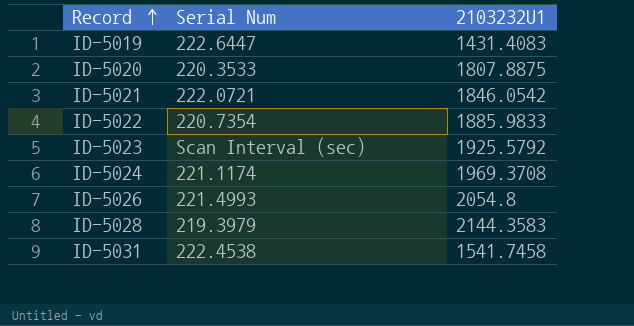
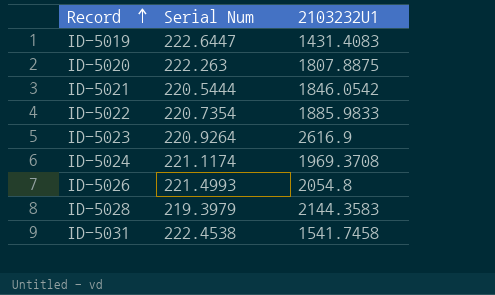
ID-5020 | Serial Num: 220.3533 -> 222.263
ID-5021 | Serial Num: 222.0721 -> 220.5444
ID-5023 | Serial Num: Scan Interval (sec) -> 220.9264
ID-5023 | 2103232U1: 1925.5792 -> 2616.9

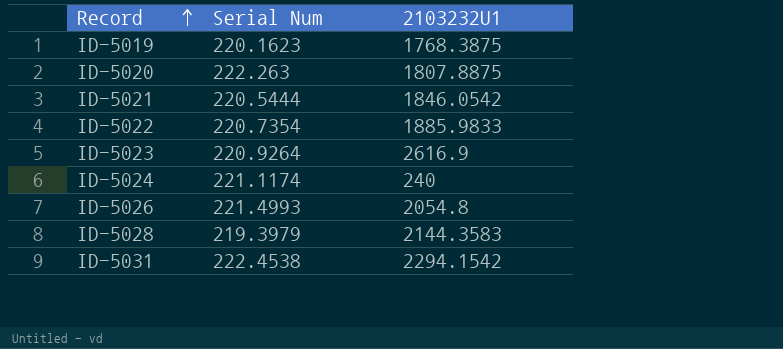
ID-5019 | Serial Num: 222.6447 -> 220.1623
ID-5019 | 2103232U1: 1431.4083 -> 1768.3875
ID-5024 | 2103232U1: 1969.3708 -> 240
ID-5031 | 2103232U1: 1541.7458 -> 2294.1542

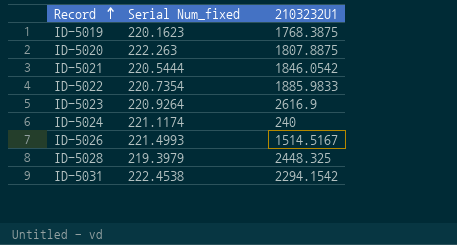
column name: Serial Num -> Serial Num_fixed
ID-5026 | 2103232U1: 2054.8 -> 1514.5167
ID-5028 | 2103232U1: 2144.3583 -> 2448.325

